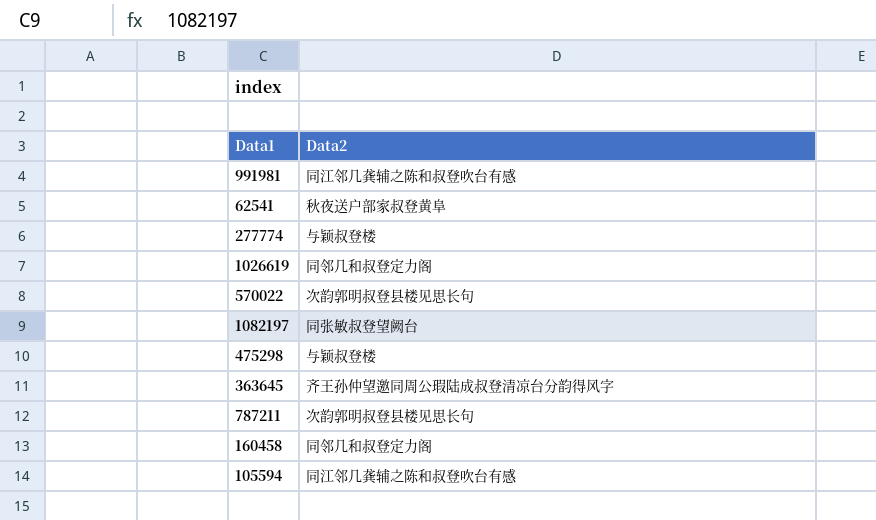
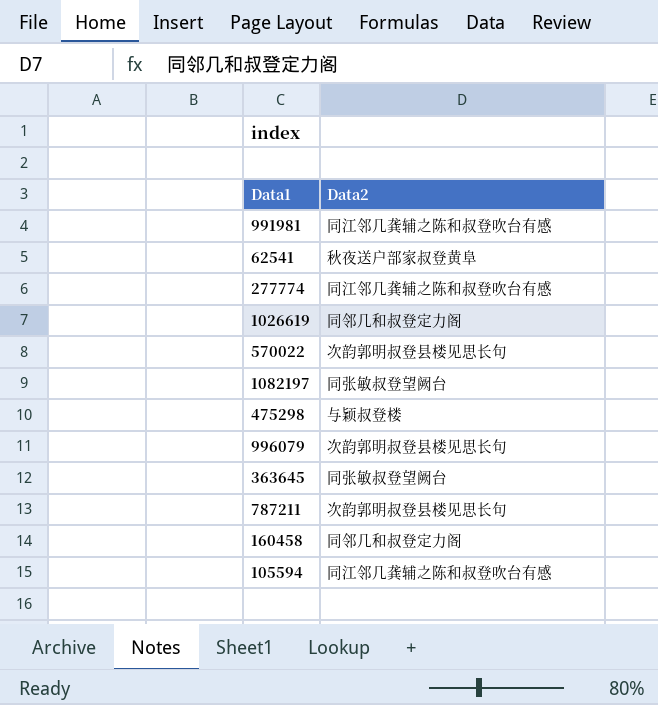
277774 | Data2: 与颖叔登楼 -> 同江邻几龚辅之陈和叔登吹台有感
row 996079: none -> 次韵郭明叔登县楼见思长句
363645 | Data2: 齐王孙仲望邀同周公瑕陆成叔登清凉台分韵得风字 -> 同张敏叔登望阙台

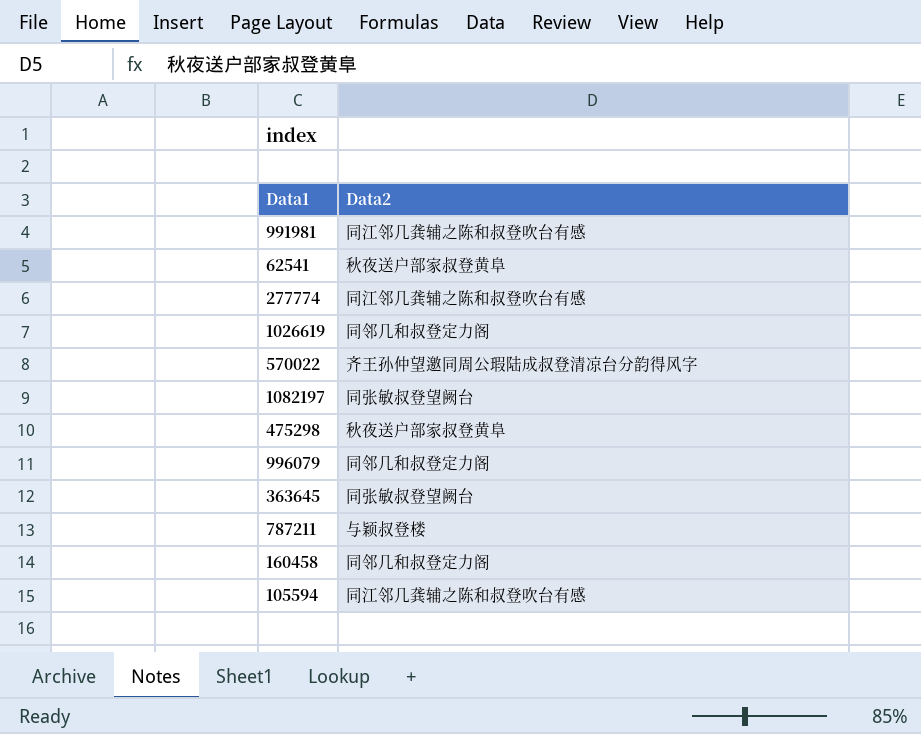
570022 | Data2: 次韵郭明叔登县楼见思长句 -> 齐王孙仲望邀同周公瑕陆成叔登清凉台分韵得风字
475298 | Data2: 与颖叔登楼 -> 秋夜送户部家叔登黄阜
996079 | Data2: 次韵郭明叔登县楼见思长句 -> 同邻几和叔登定力阁
787211 | Data2: 次韵郭明叔登县楼见思长句 -> 与颖叔登楼

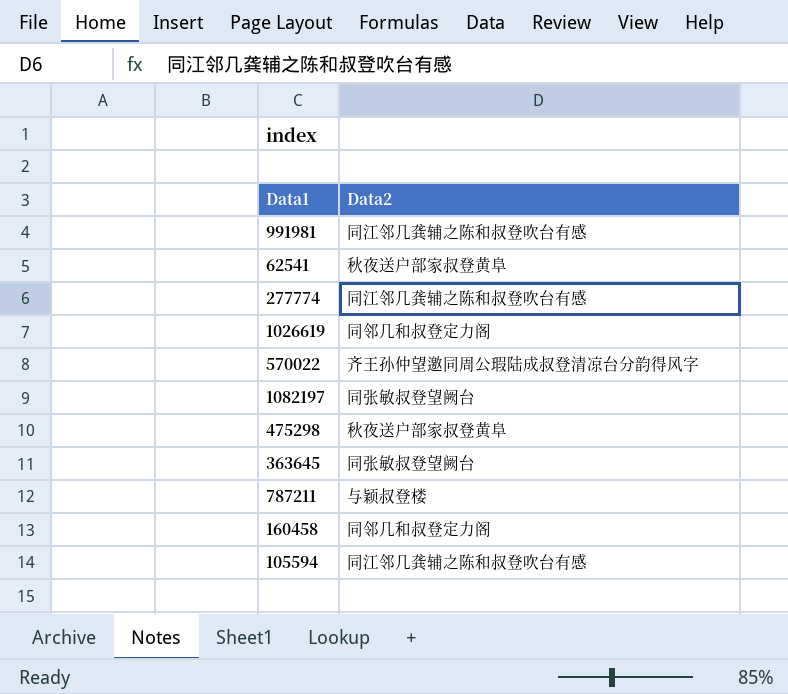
row 996079: 同邻几和叔登定力阁 -> none

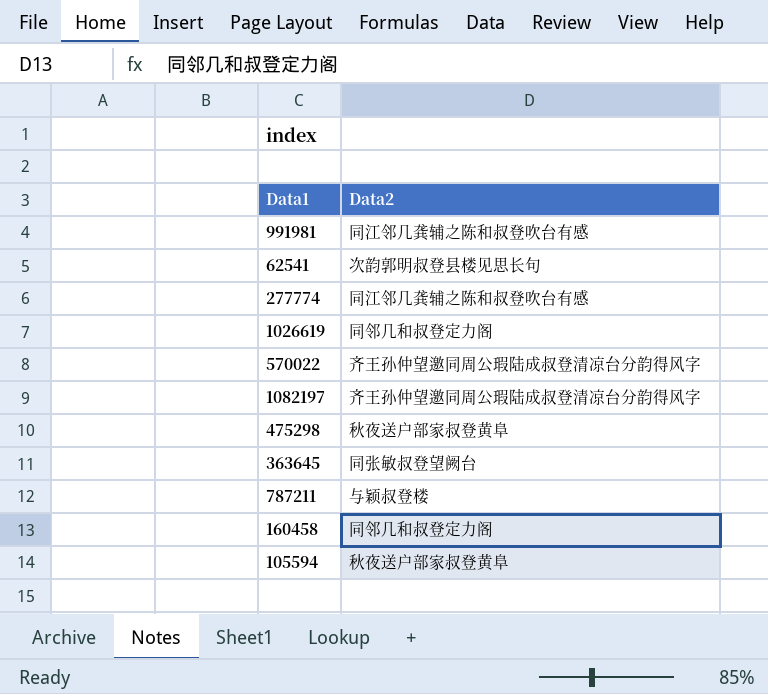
62541 | Data2: 秋夜送户部家叔登黄阜 -> 次韵郭明叔登县楼见思长句
1082197 | Data2: 同张敏叔登望阙台 -> 齐王孙仲望邀同周公瑕陆成叔登清凉台分韵得风字
105594 | Data2: 同江邻几龚辅之陈和叔登吹台有感 -> 秋夜送户部家叔登黄阜

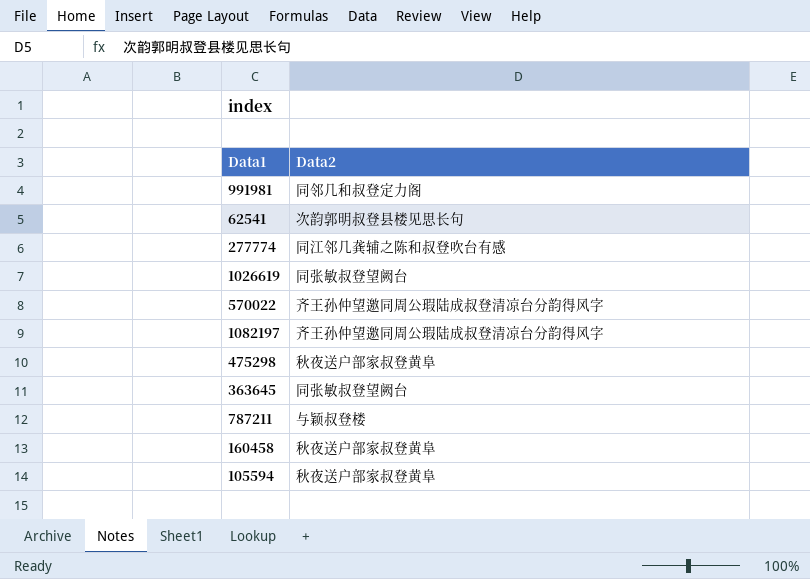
991981 | Data2: 同江邻几龚辅之陈和叔登吹台有感 -> 同邻几和叔登定力阁
1026619 | Data2: 同邻几和叔登定力阁 -> 同张敏叔登望阙台
160458 | Data2: 同邻几和叔登定力阁 -> 秋夜送户部家叔登黄阜

